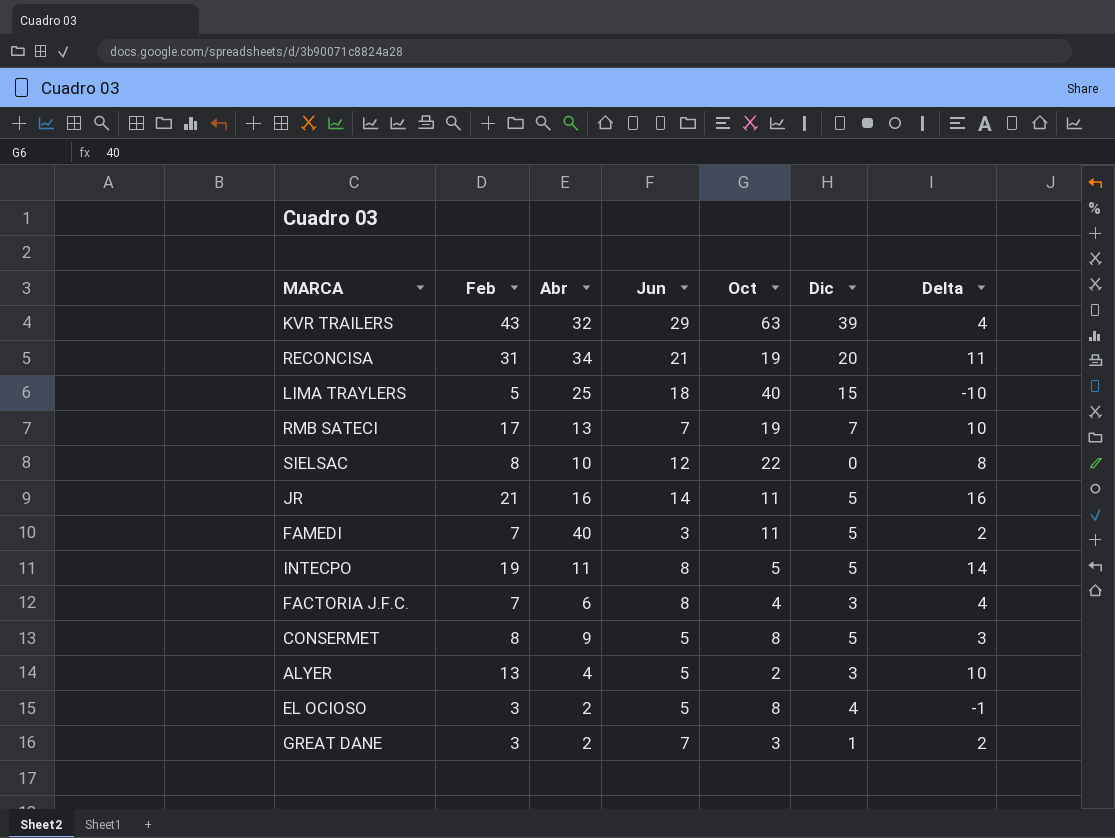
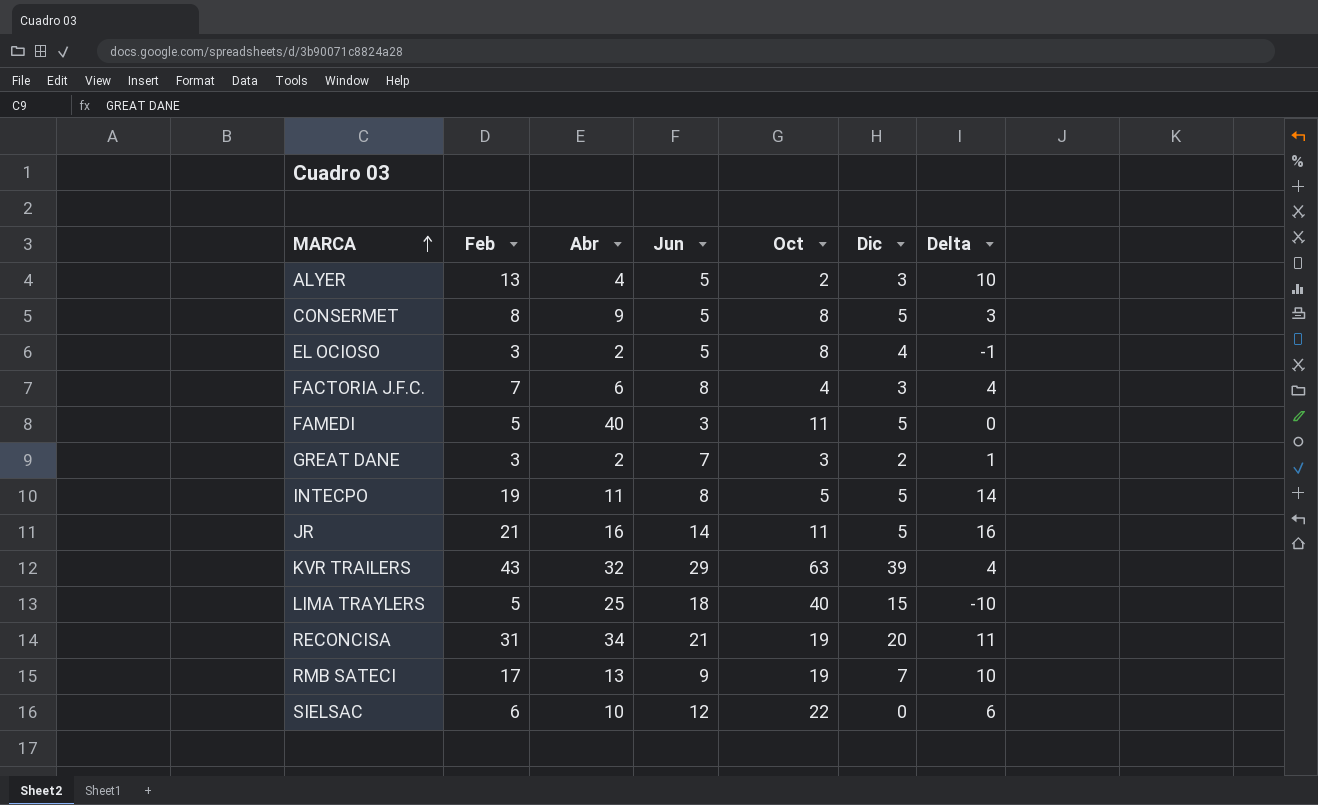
row order: none -> MARCA ascending
FAMEDI | Feb: 7 -> 5
FAMEDI | Delta: 2 -> 0
GREAT DANE | Dic: 1 -> 2
GREAT DANE | Delta: 2 -> 1
RMB SATECI | Jun: 7 -> 9
SIELSAC | Feb: 8 -> 6
SIELSAC | Delta: 8 -> 6

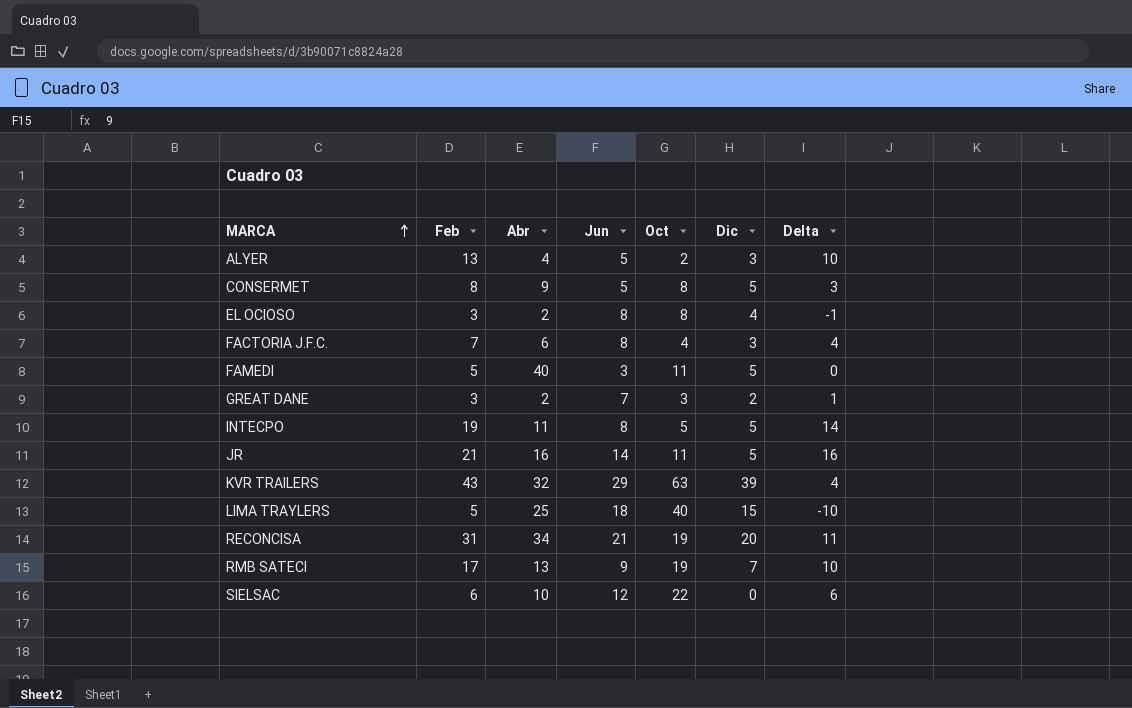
EL OCIOSO | Jun: 5 -> 8

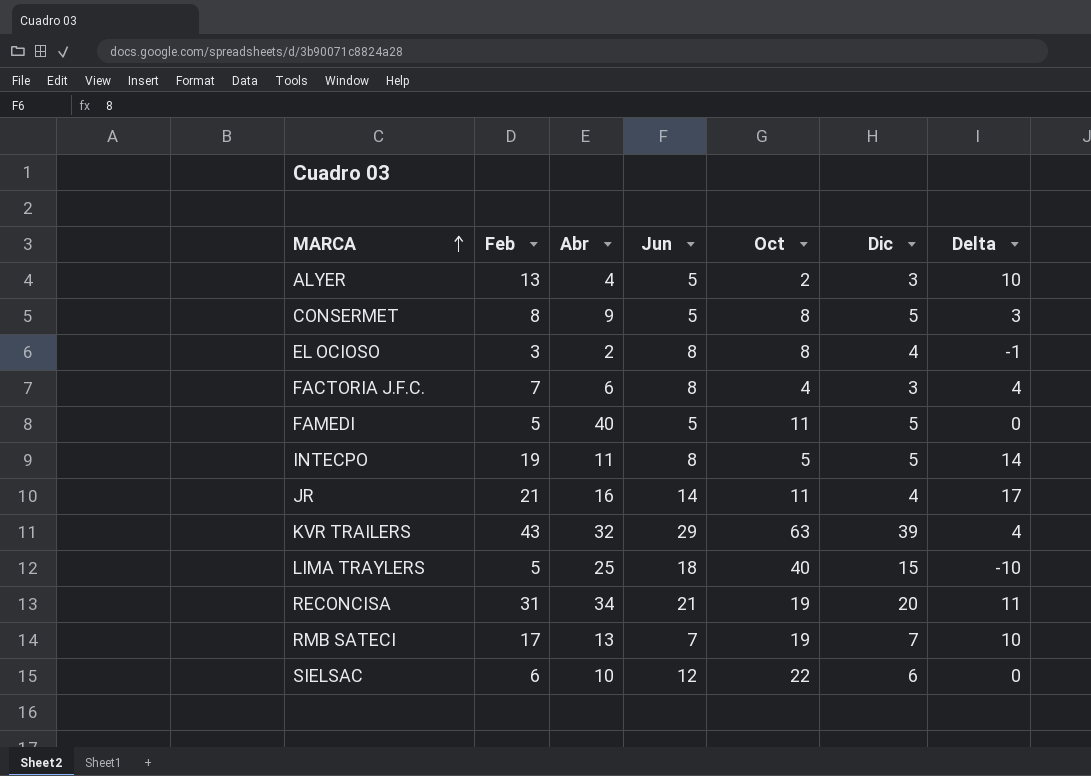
row GREAT DANE: 3 | 2 | 7 | 3 | 2 | 1 -> none
FAMEDI | Jun: 3 -> 5
JR | Dic: 5 -> 4
JR | Delta: 16 -> 17
RMB SATECI | Jun: 9 -> 7
SIELSAC | Dic: 0 -> 6
SIELSAC | Delta: 6 -> 0

